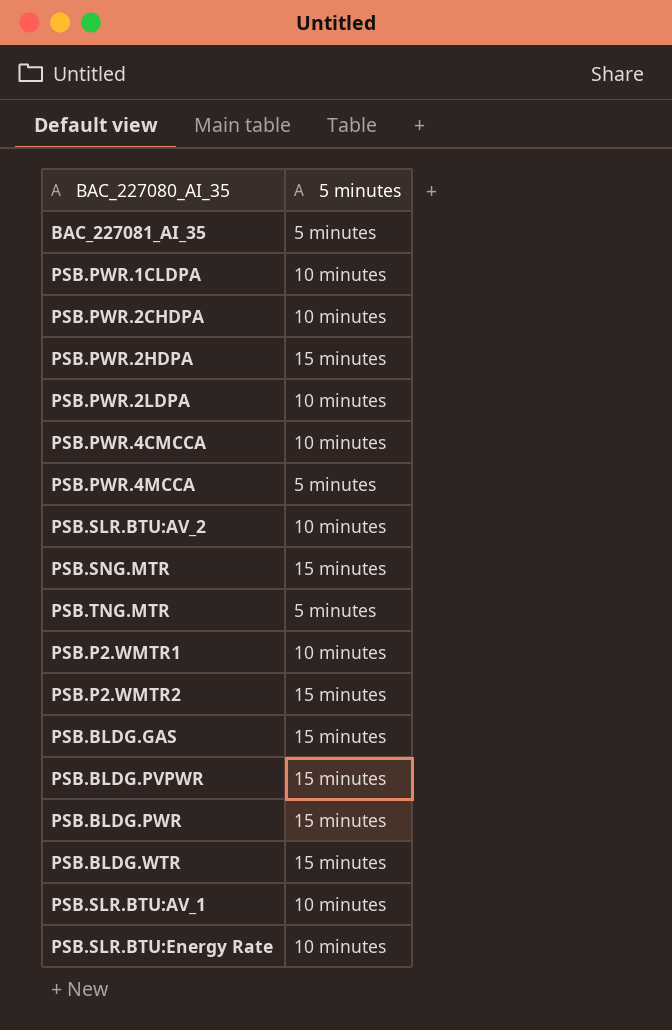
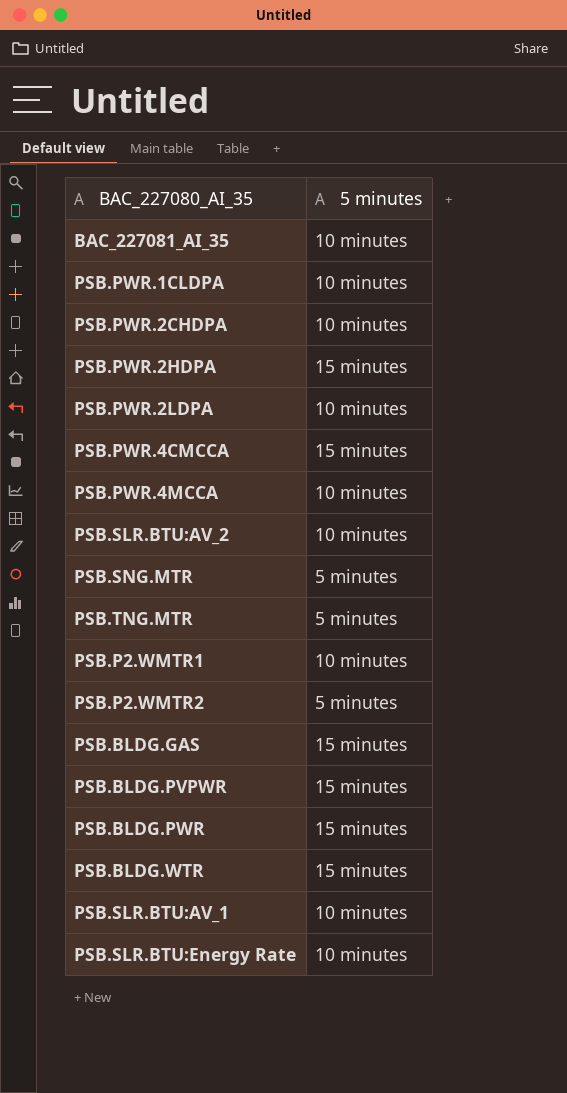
BAC_227081_AI_35 | 5 minutes: 5 minutes -> 10 minutes
PSB.PWR.4CMCCA | 5 minutes: 10 minutes -> 15 minutes
PSB.PWR.4MCCA | 5 minutes: 5 minutes -> 10 minutes
PSB.SNG.MTR | 5 minutes: 15 minutes -> 5 minutes
PSB.P2.WMTR2 | 5 minutes: 15 minutes -> 5 minutes

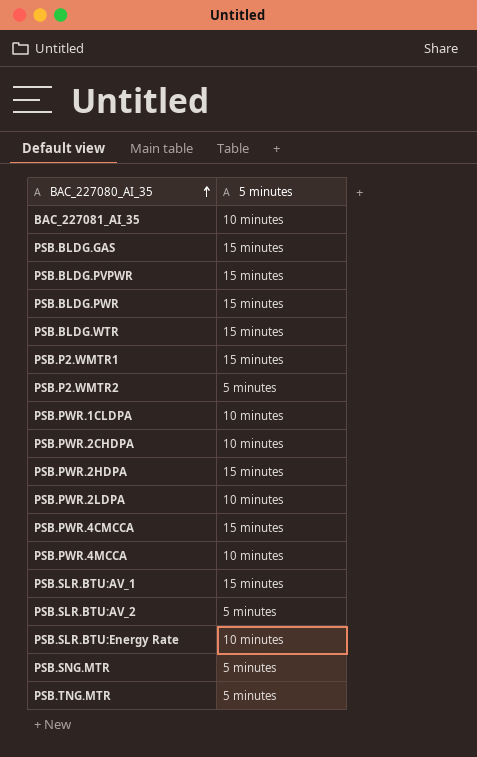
row order: none -> BAC_227080_AI_35 ascending
PSB.P2.WMTR1 | 5 minutes: 10 minutes -> 15 minutes
PSB.SLR.BTU:AV_1 | 5 minutes: 10 minutes -> 15 minutes
PSB.SLR.BTU:AV_2 | 5 minutes: 10 minutes -> 5 minutes

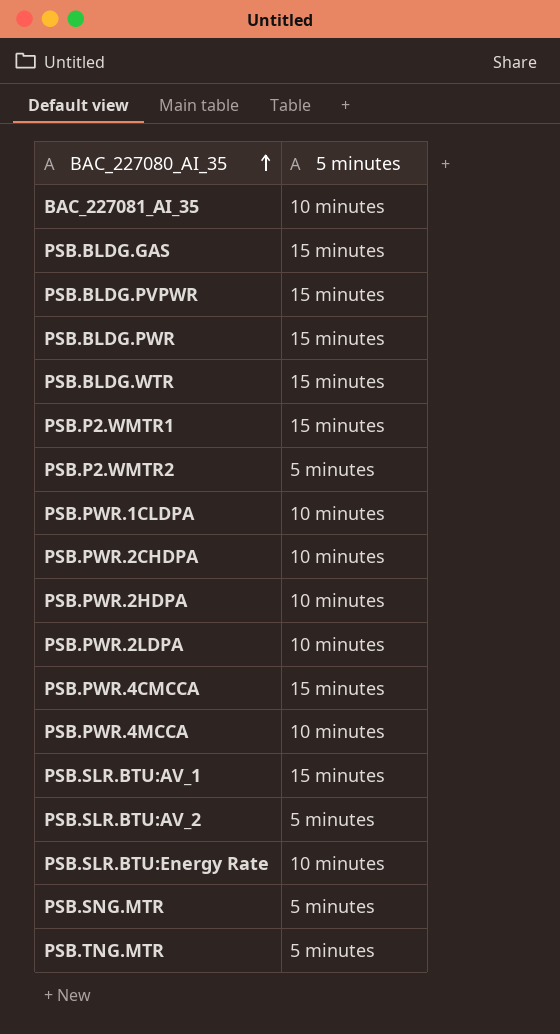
PSB.PWR.2HDPA | 5 minutes: 15 minutes -> 10 minutes

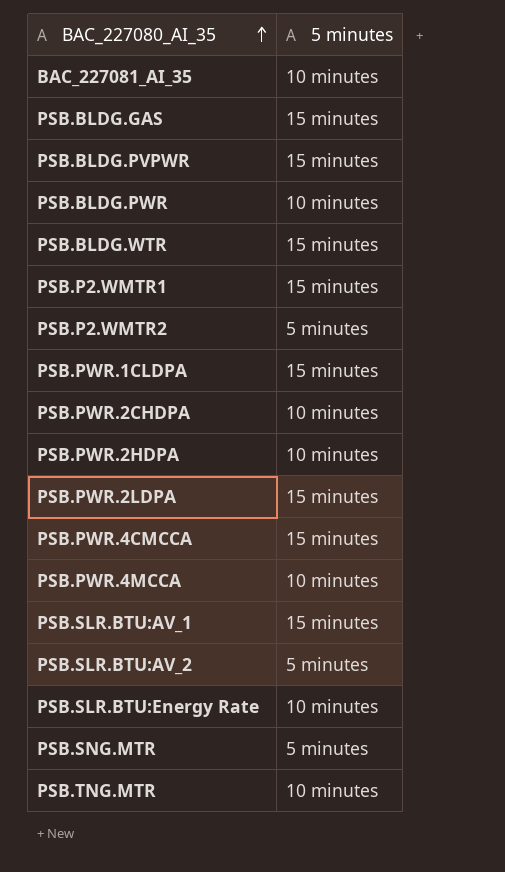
PSB.BLDG.PWR | 5 minutes: 15 minutes -> 10 minutes
PSB.PWR.1CLDPA | 5 minutes: 10 minutes -> 15 minutes
PSB.PWR.2LDPA | 5 minutes: 10 minutes -> 15 minutes
PSB.TNG.MTR | 5 minutes: 5 minutes -> 10 minutes

